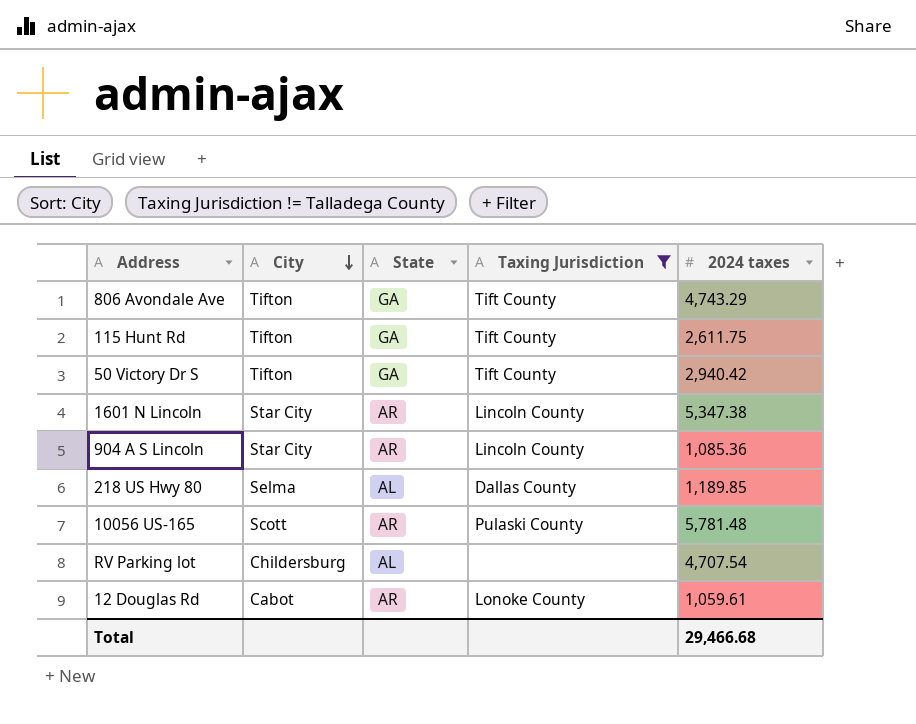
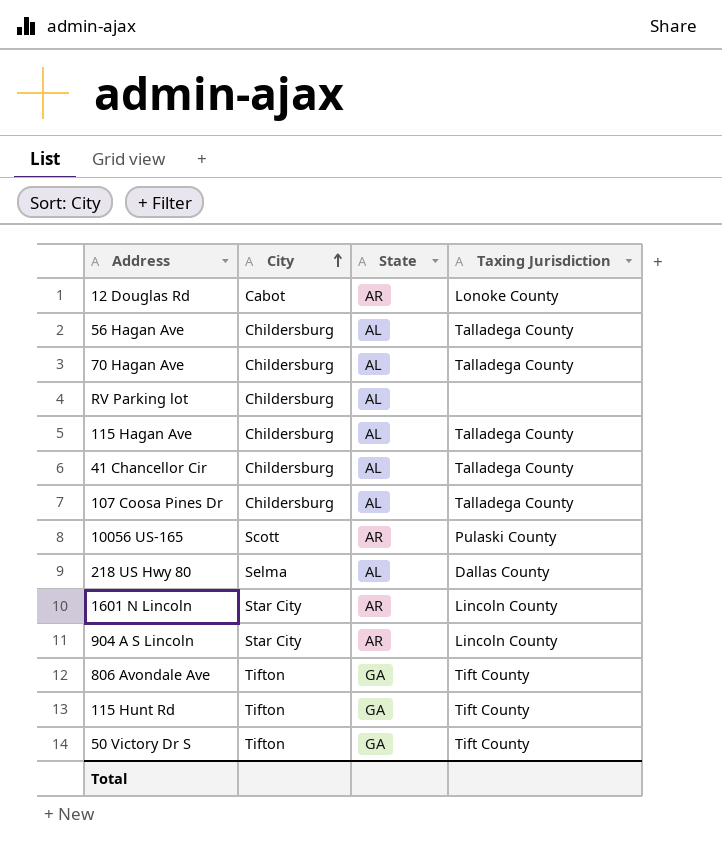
filter: Taxing Jurisdiction != Talladega County -> none
row order: City descending -> City ascending
column 2024 taxes | position: 5 -> none

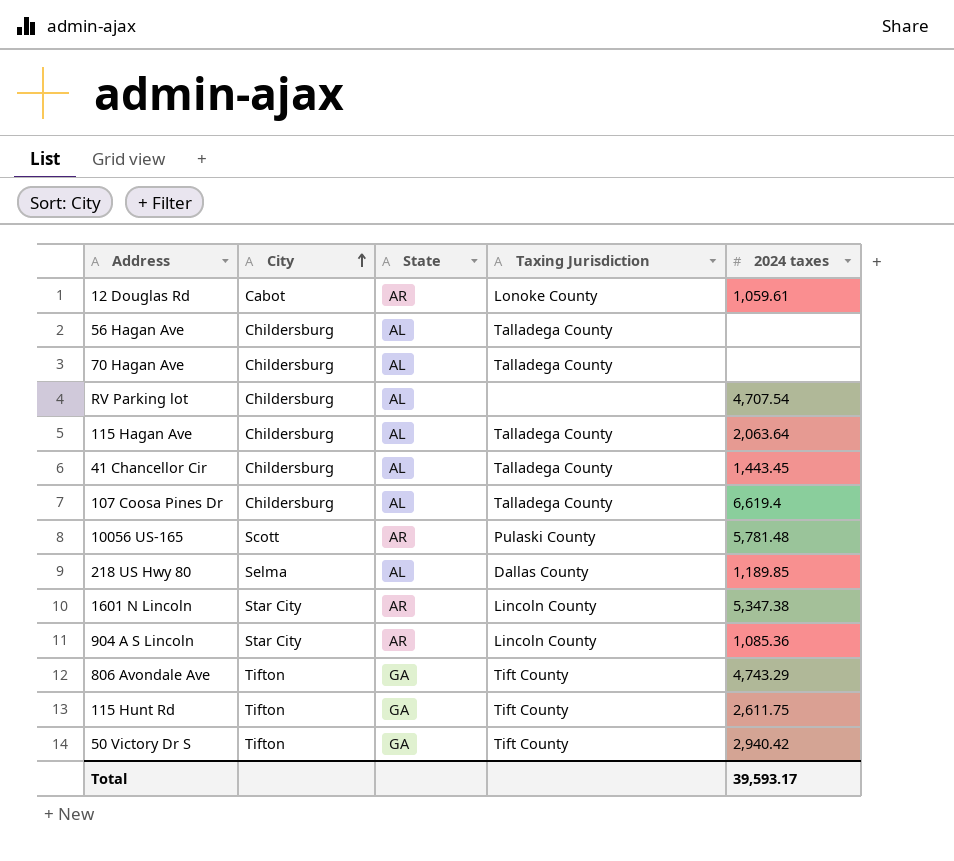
column 2024 taxes | position: none -> 5

